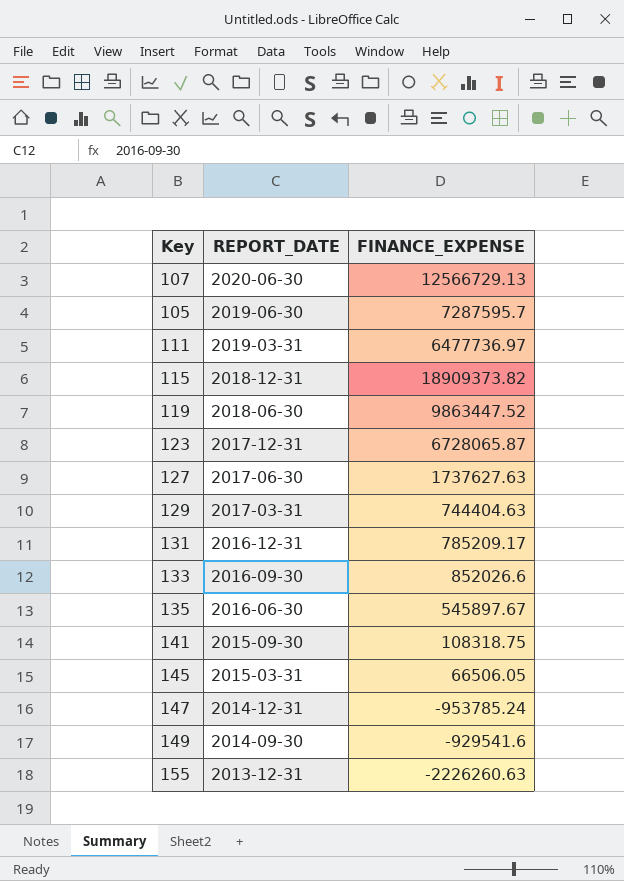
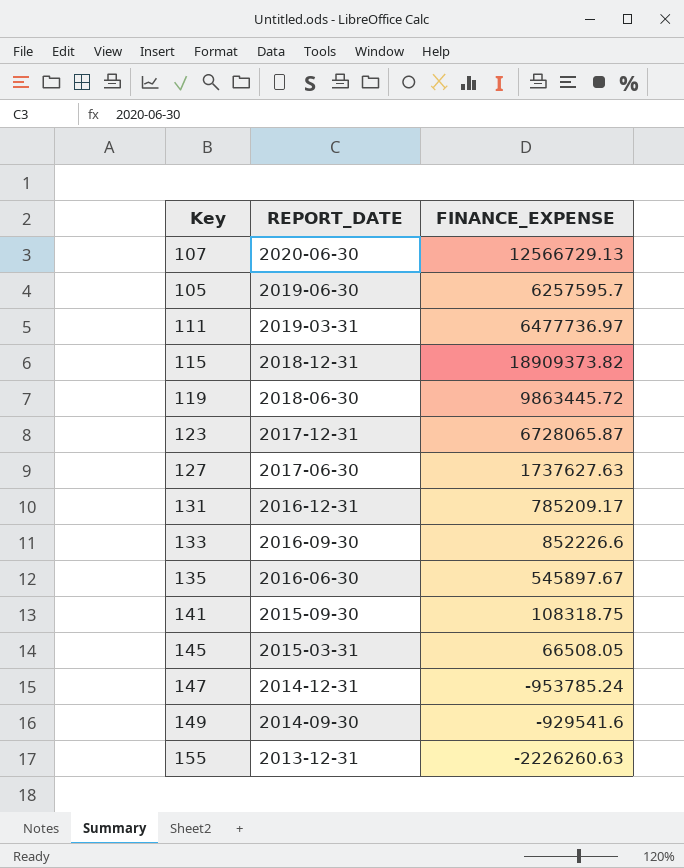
row 129: 2017-03-31 | 744404.63 -> none
105 | FINANCE_EXPENSE: 7287595.7 -> 6257595.7
119 | FINANCE_EXPENSE: 9863447.52 -> 9863445.72
133 | FINANCE_EXPENSE: 852026.6 -> 852226.6
145 | FINANCE_EXPENSE: 66506.05 -> 66508.05

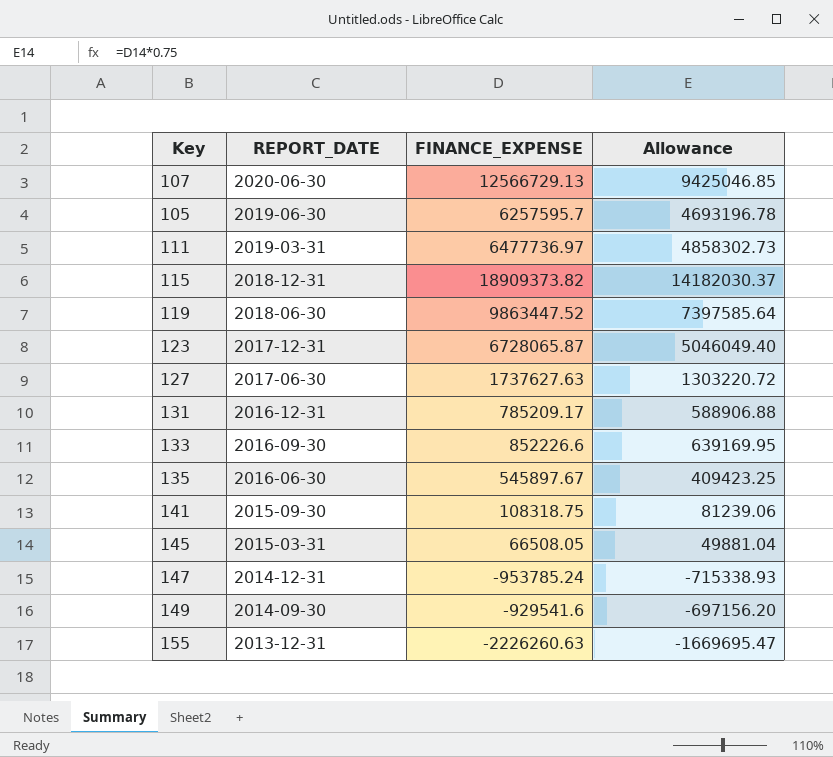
column Allowance | formula: none -> [FINANCE_EXPENSE] * 0.75
119 | FINANCE_EXPENSE: 9863445.72 -> 9863447.52

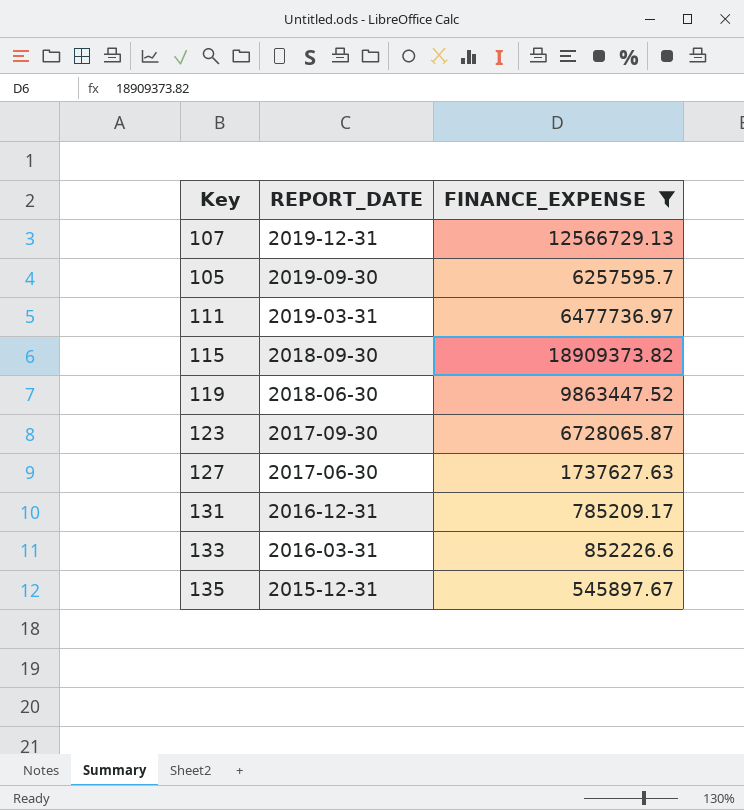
filter: none -> FINANCE_EXPENSE >= 545897.67
column Allowance | formula: [FINANCE_EXPENSE] * 0.75 -> none
107 | REPORT_DATE: 2020-06-30 -> 2019-12-31
105 | REPORT_DATE: 2019-06-30 -> 2019-09-30
115 | REPORT_DATE: 2018-12-31 -> 2018-09-30
123 | REPORT_DATE: 2017-12-31 -> 2017-09-30
133 | REPORT_DATE: 2016-09-30 -> 2016-03-31
135 | REPORT_DATE: 2016-06-30 -> 2015-12-31

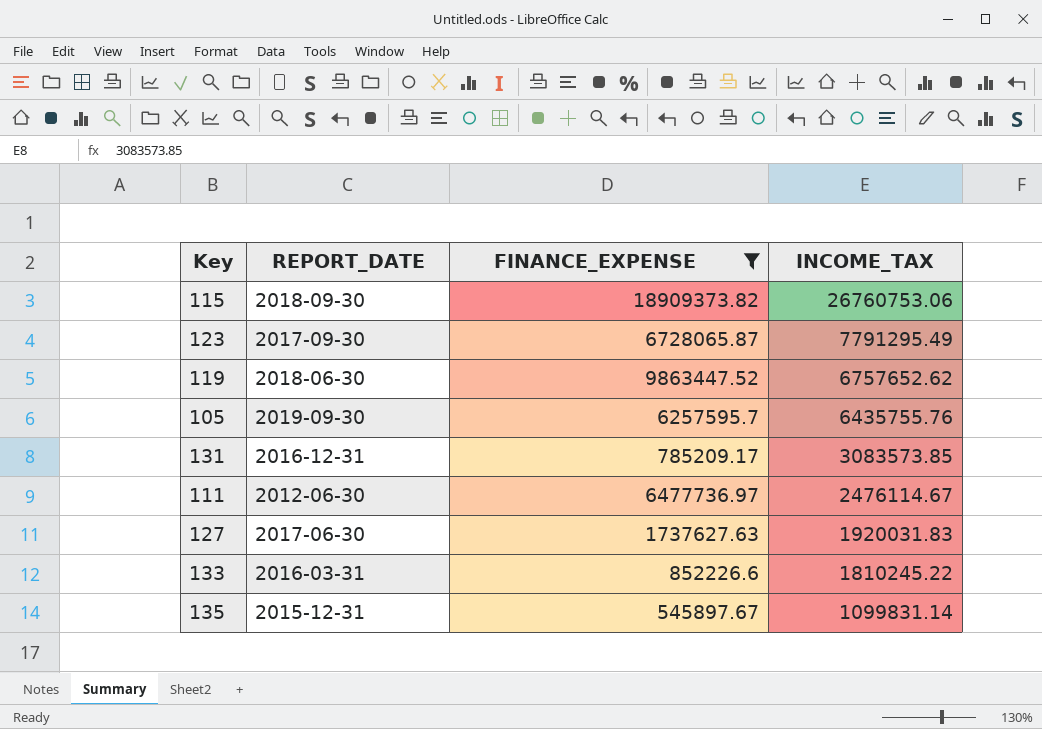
row order: REPORT_DATE descending -> INCOME_TAX descending
column INCOME_TAX | position: none -> 4
row 107: 2019-12-31 | 12566729.13 -> none
111 | REPORT_DATE: 2019-03-31 -> 2012-06-30

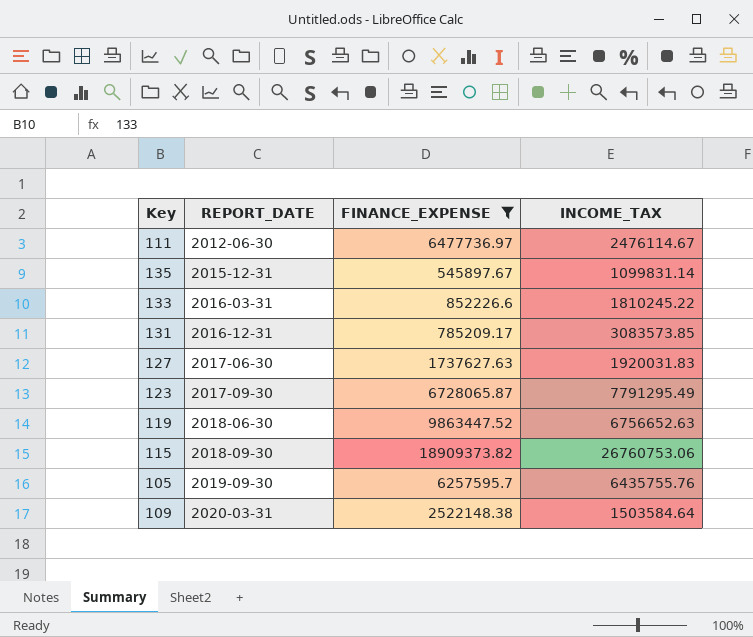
row order: INCOME_TAX descending -> REPORT_DATE ascending
119 | INCOME_TAX: 6757652.62 -> 6756652.63
row 109: none -> 2020-03-31 | 2522148.38 | 1503584.64

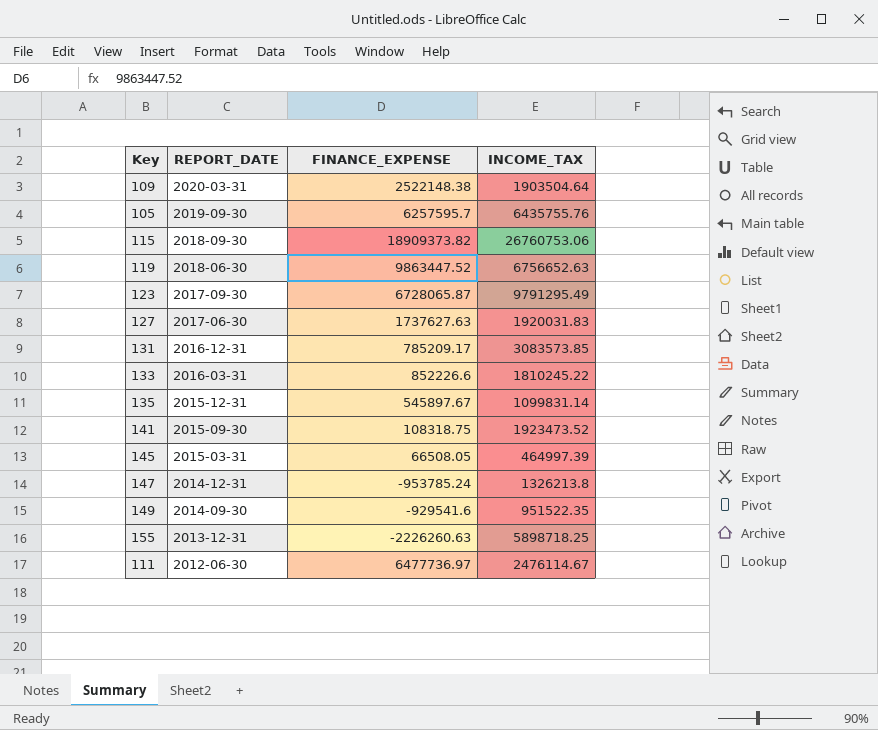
filter: FINANCE_EXPENSE >= 545897.67 -> none
row order: REPORT_DATE ascending -> REPORT_DATE descending
109 | INCOME_TAX: 1503584.64 -> 1903504.64
123 | INCOME_TAX: 7791295.49 -> 9791295.49

